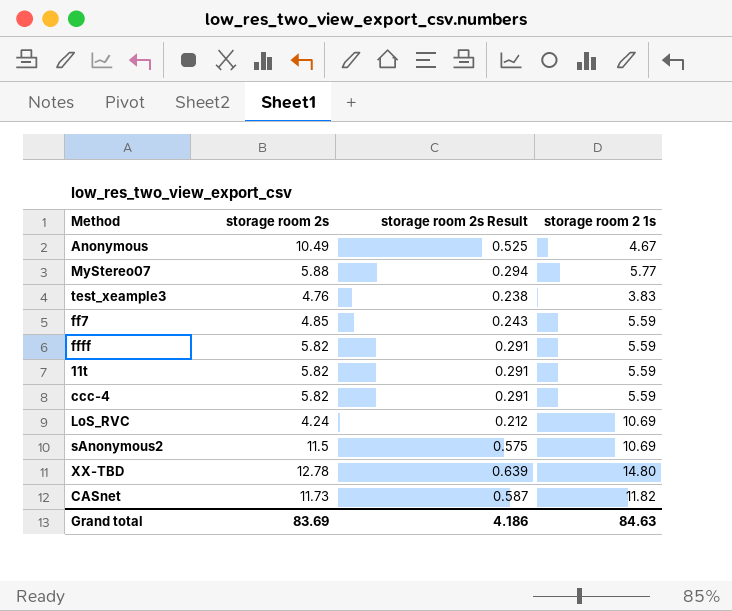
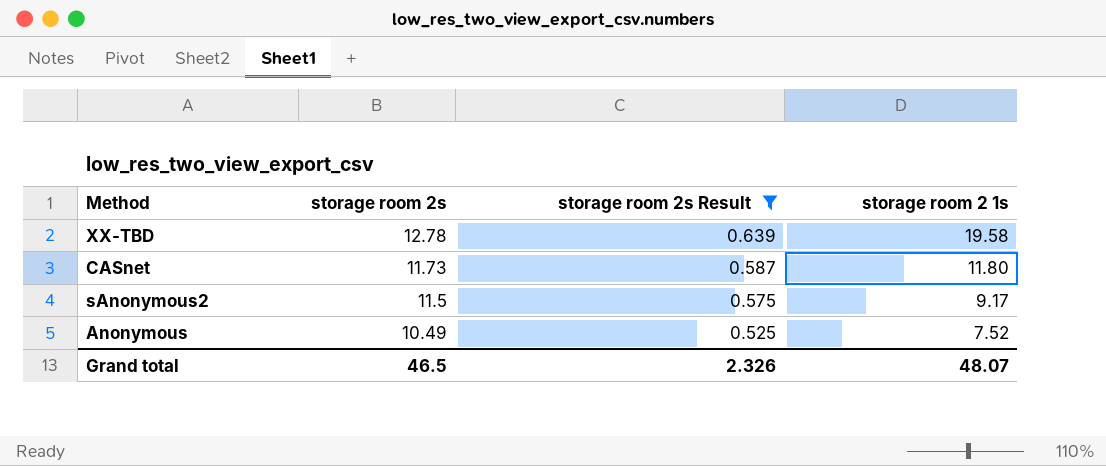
filter: none -> storage room 2s Result >= 0.525
row order: none -> storage room 2s descending
XX-TBD | storage room 2 1s: 14.80 -> 19.58
CASnet | storage room 2 1s: 11.82 -> 11.80
sAnonymous2 | storage room 2 1s: 10.69 -> 9.17
Anonymous | storage room 2 1s: 4.67 -> 7.52
Grand total | storage room 2s: 83.69 -> 46.5
Grand total | storage room 2s Result: 4.186 -> 2.326
Grand total | storage room 2 1s: 84.63 -> 48.07

